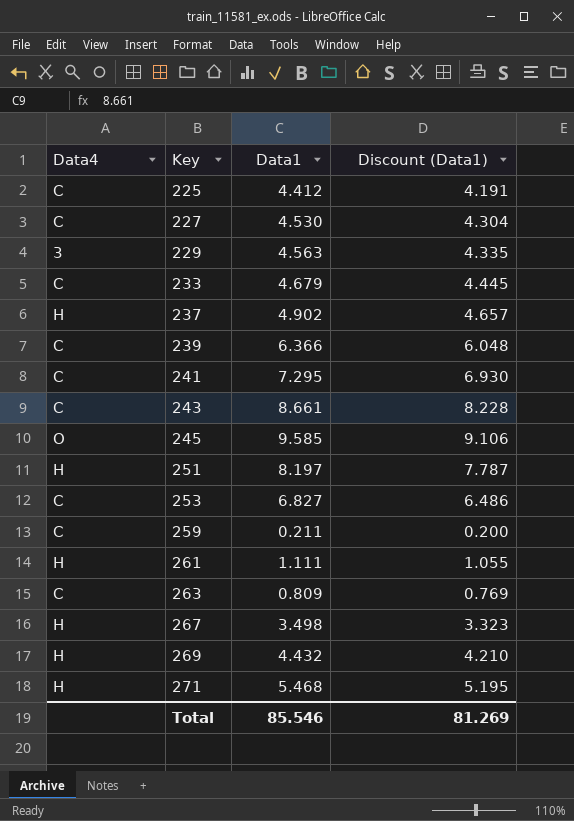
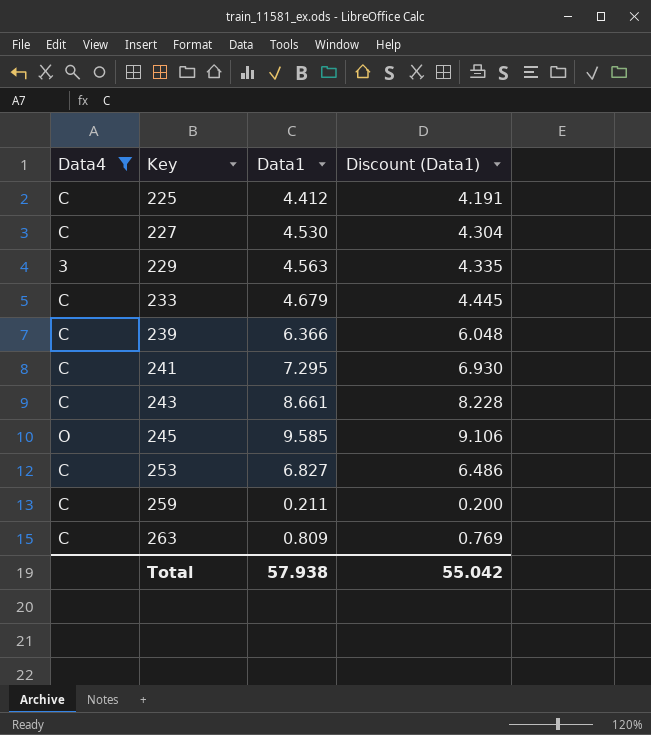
filter: none -> Data4 != H
Total | Data1: 85.546 -> 57.938
Total | Discount (Data1): 81.269 -> 55.042

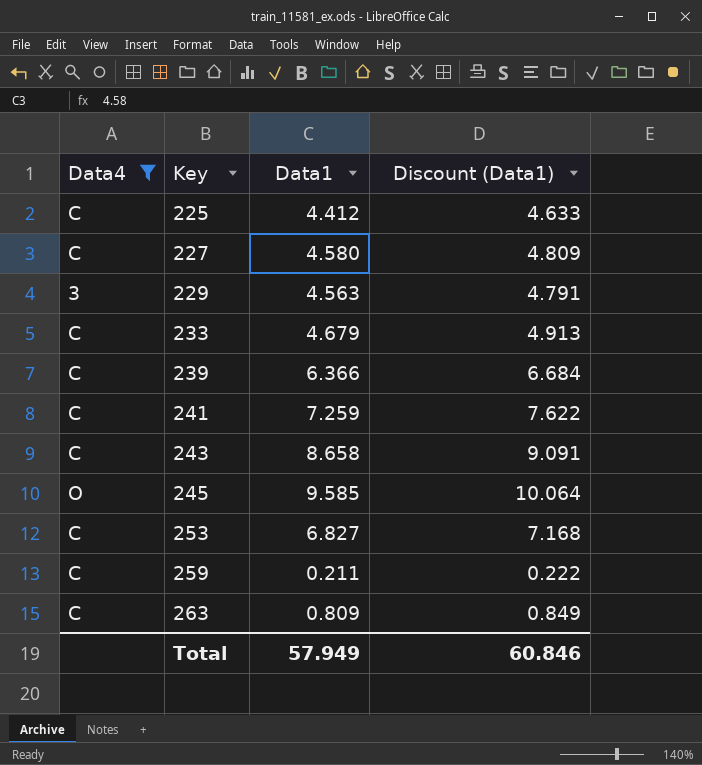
column Discount (Data1) | formula: [Data1] * 0.95 -> [Data1] * 1.05
227 | Data1: 4.530 -> 4.580
241 | Data1: 7.295 -> 7.259
243 | Data1: 8.661 -> 8.658
Total | Data1: 57.938 -> 57.949
Total | Discount (Data1): 55.042 -> 60.846

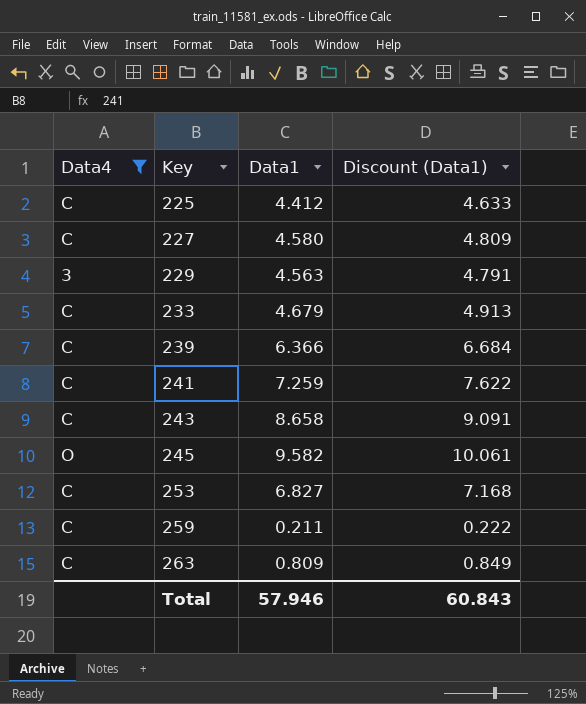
245 | Data1: 9.585 -> 9.582
245 | Discount (Data1): 10.064 -> 10.061
Total | Data1: 57.949 -> 57.946
Total | Discount (Data1): 60.846 -> 60.843

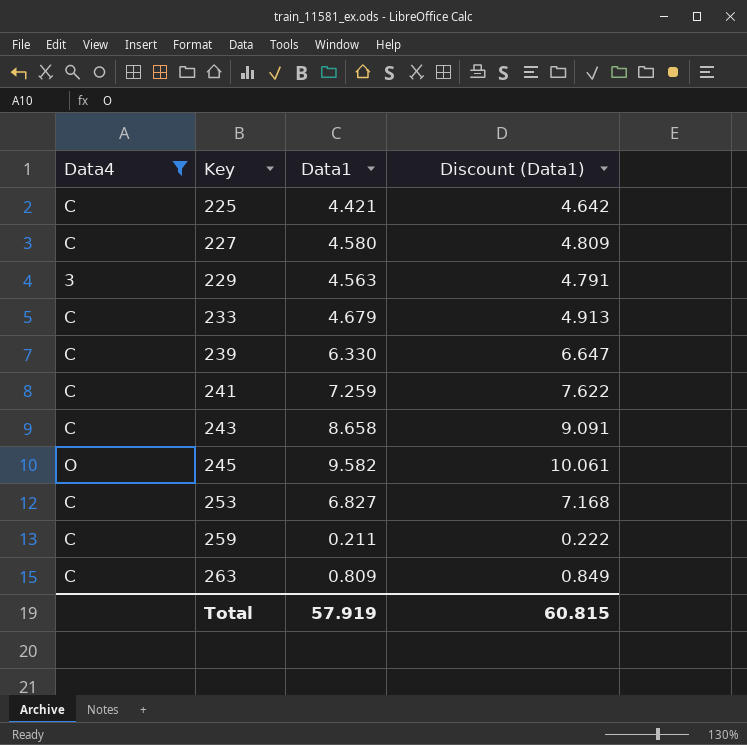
225 | Data1: 4.412 -> 4.421
225 | Discount (Data1): 4.633 -> 4.642
239 | Data1: 6.366 -> 6.330
239 | Discount (Data1): 6.684 -> 6.647
Total | Data1: 57.946 -> 57.919
Total | Discount (Data1): 60.843 -> 60.815

